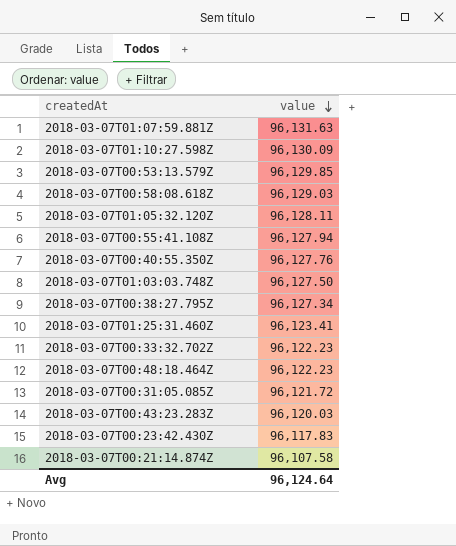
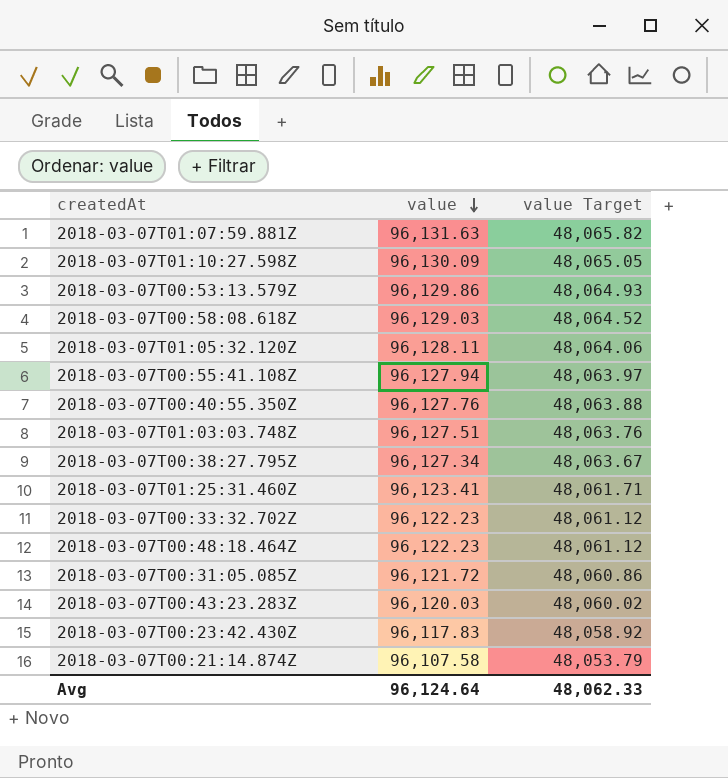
column value Target | formula: none -> [value] * 0.5
2018-03-07T00:53:13.579Z | value: 96,129.85 -> 96,129.86
2018-03-07T01:03:03.748Z | value: 96,127.50 -> 96,127.51

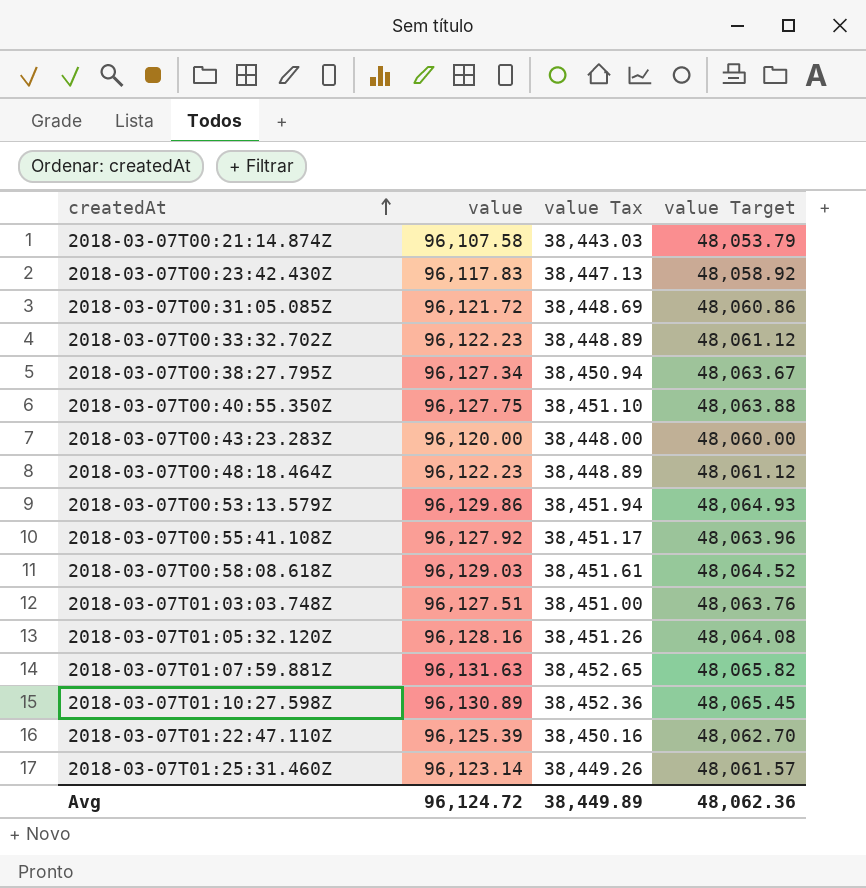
row order: value descending -> createdAt ascending
column value Tax | formula: none -> [value] * 0.4
2018-03-07T00:40:55.350Z | value: 96,127.76 -> 96,127.75
2018-03-07T00:43:23.283Z | value: 96,120.03 -> 96,120.00
2018-03-07T00:43:23.283Z | value Target: 48,060.02 -> 48,060.00
2018-03-07T00:55:41.108Z | value: 96,127.94 -> 96,127.92
2018-03-07T00:55:41.108Z | value Target: 48,063.97 -> 48,063.96
2018-03-07T01:05:32.120Z | value: 96,128.11 -> 96,128.16
2018-03-07T01:05:32.120Z | value Target: 48,064.06 -> 48,064.08
2018-03-07T01:10:27.598Z | value: 96,130.09 -> 96,130.89
2018-03-07T01:10:27.598Z | value Target: 48,065.05 -> 48,065.45
row 2018-03-07T01:22:47.110Z: none -> 96,125.39 | 38,450.16 | 48,062.70
2018-03-07T01:25:31.460Z | value: 96,123.41 -> 96,123.14
2018-03-07T01:25:31.460Z | value Target: 48,061.71 -> 48,061.57
Avg | value: 96,124.64 -> 96,124.72
Avg | value Target: 48,062.33 -> 48,062.36

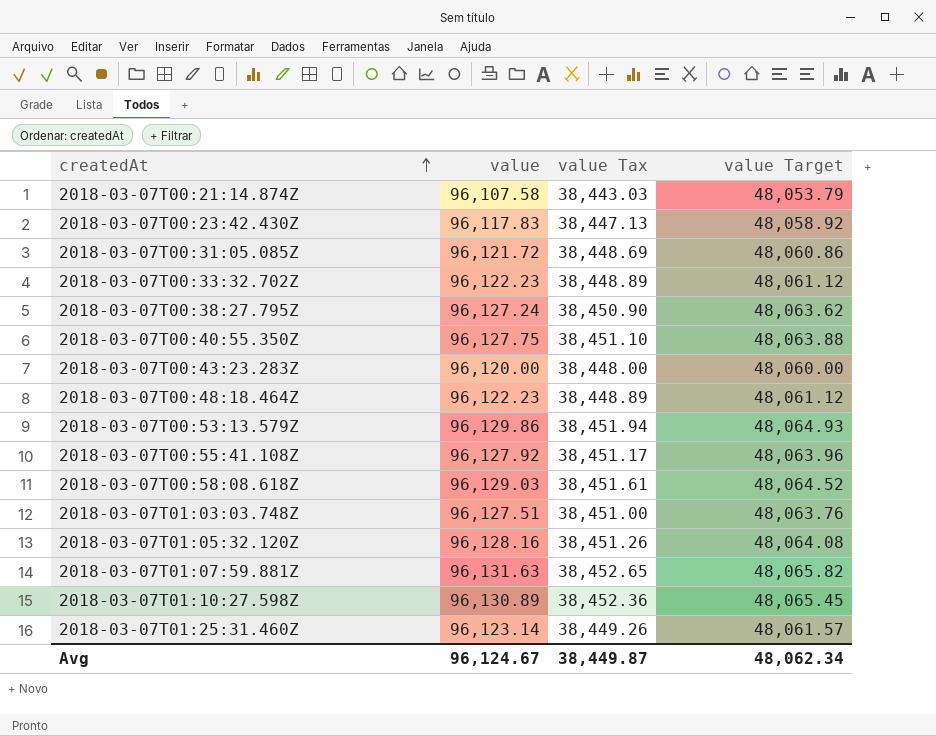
row 2018-03-07T01:22:47.110Z: 96,125.39 | 38,450.16 | 48,062.70 -> none
2018-03-07T00:38:27.795Z | value: 96,127.34 -> 96,127.24
2018-03-07T00:38:27.795Z | value Tax: 38,450.94 -> 38,450.90
2018-03-07T00:38:27.795Z | value Target: 48,063.67 -> 48,063.62
Avg | value: 96,124.72 -> 96,124.67
Avg | value Tax: 38,449.89 -> 38,449.87
Avg | value Target: 48,062.36 -> 48,062.34

